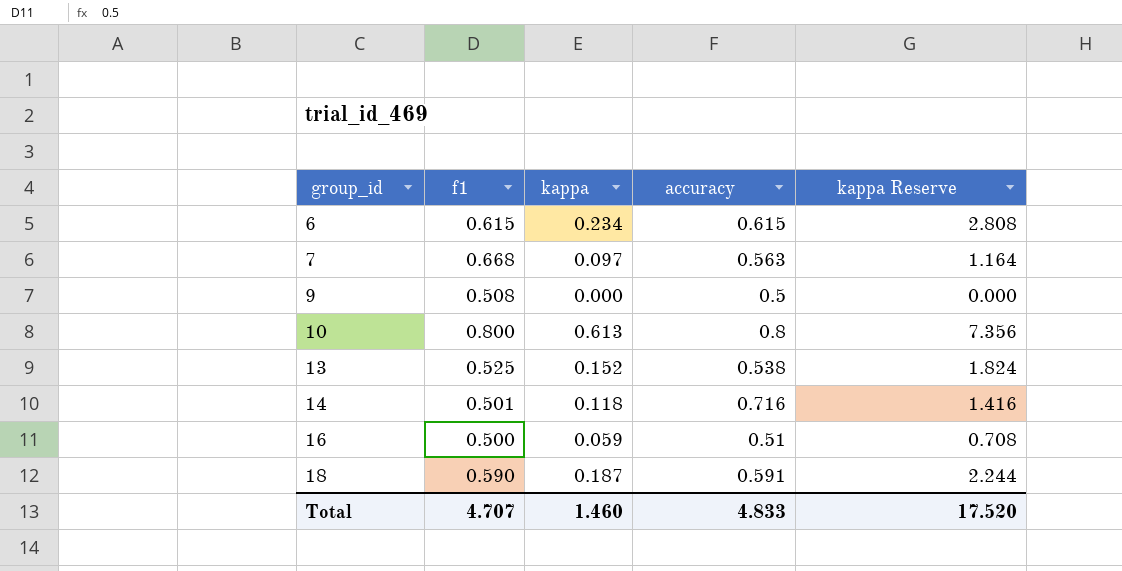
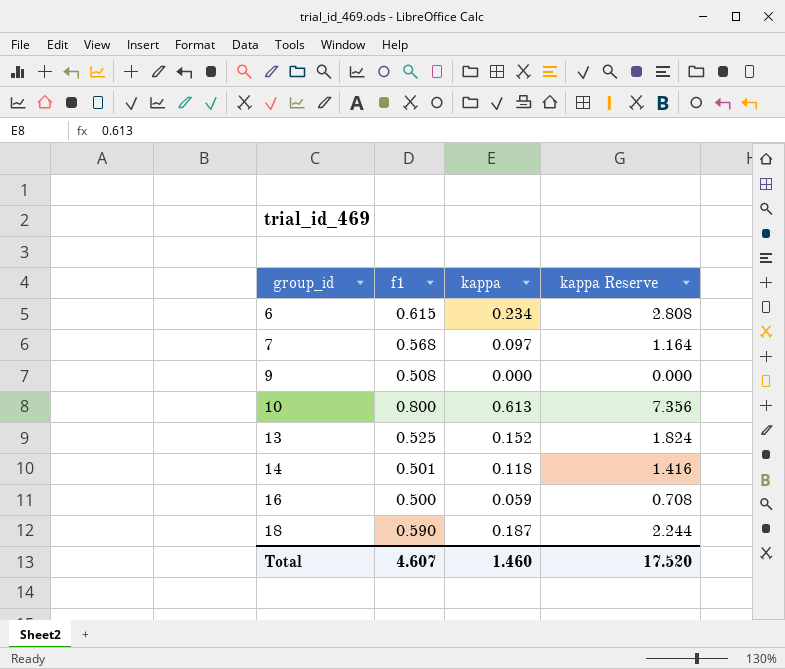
column accuracy | position: 4 -> none
7 | f1: 0.668 -> 0.568
Total | f1: 4.707 -> 4.607

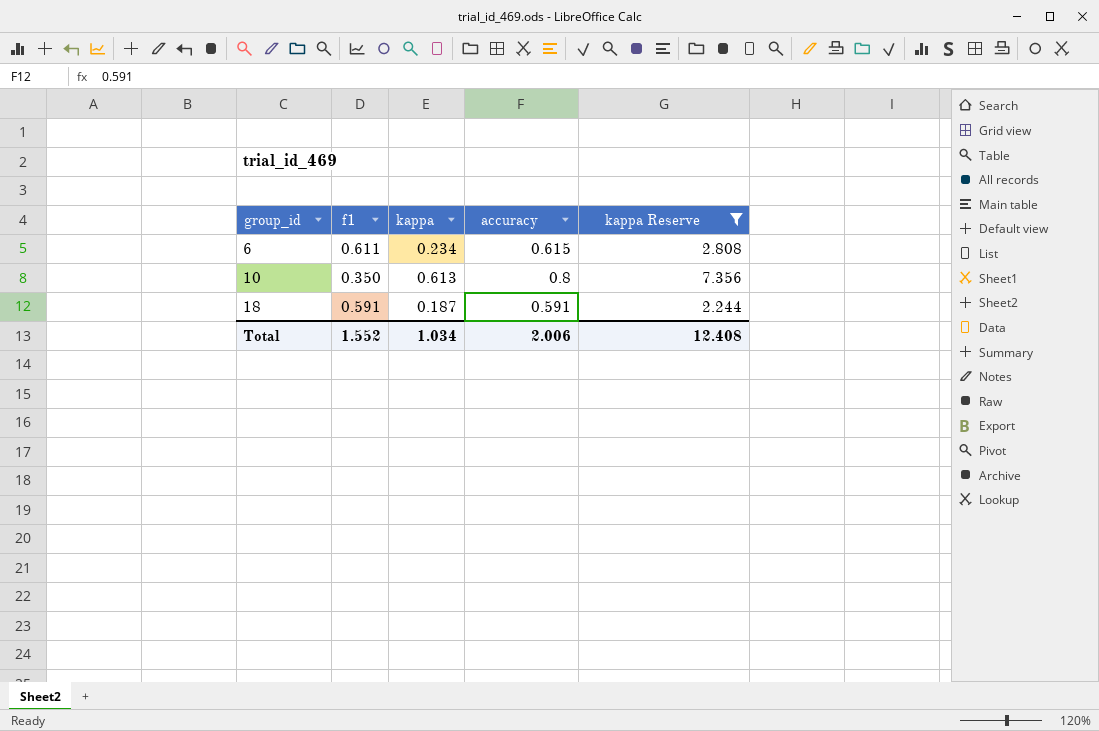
filter: none -> kappa Reserve >= 2.244
column accuracy | position: none -> 4
6 | f1: 0.615 -> 0.611
10 | f1: 0.800 -> 0.350
18 | f1: 0.590 -> 0.591
Total | f1: 4.607 -> 1.552
Total | kappa: 1.460 -> 1.034
Total | kappa Reserve: 17.520 -> 12.408

